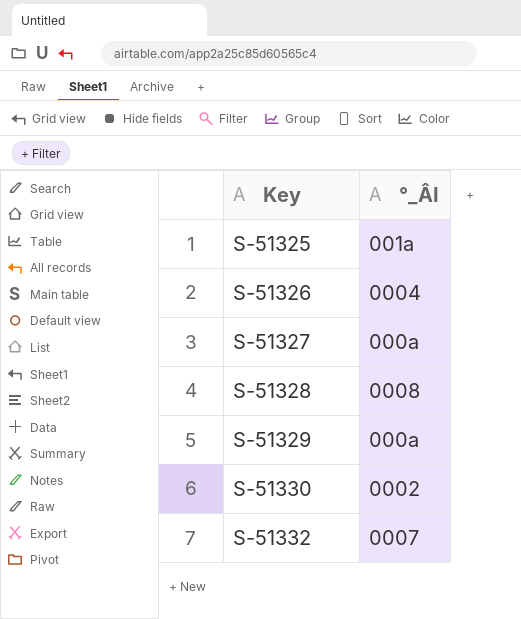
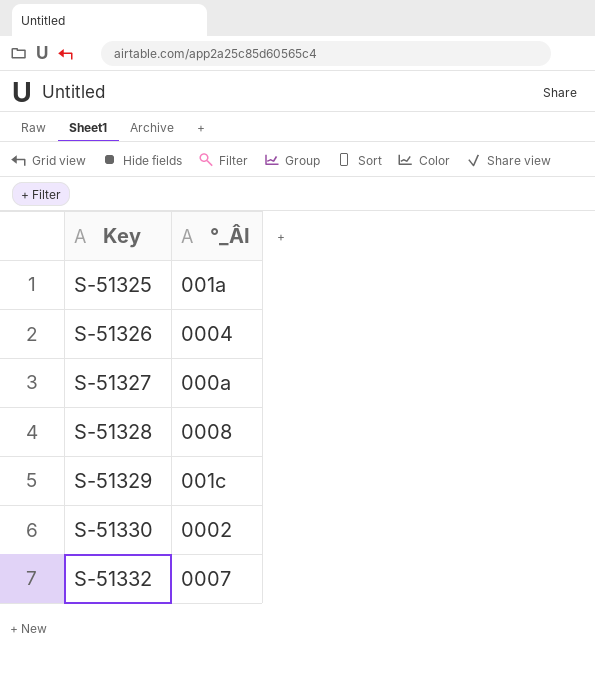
S-51329 | °_ÂI: 000a -> 001c

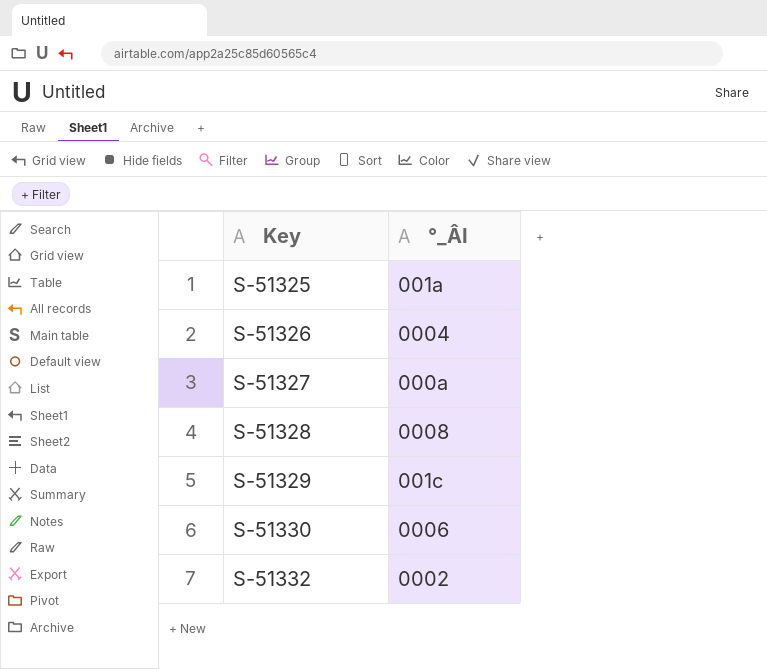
S-51330 | °_ÂI: 0002 -> 0006
S-51332 | °_ÂI: 0007 -> 0002

